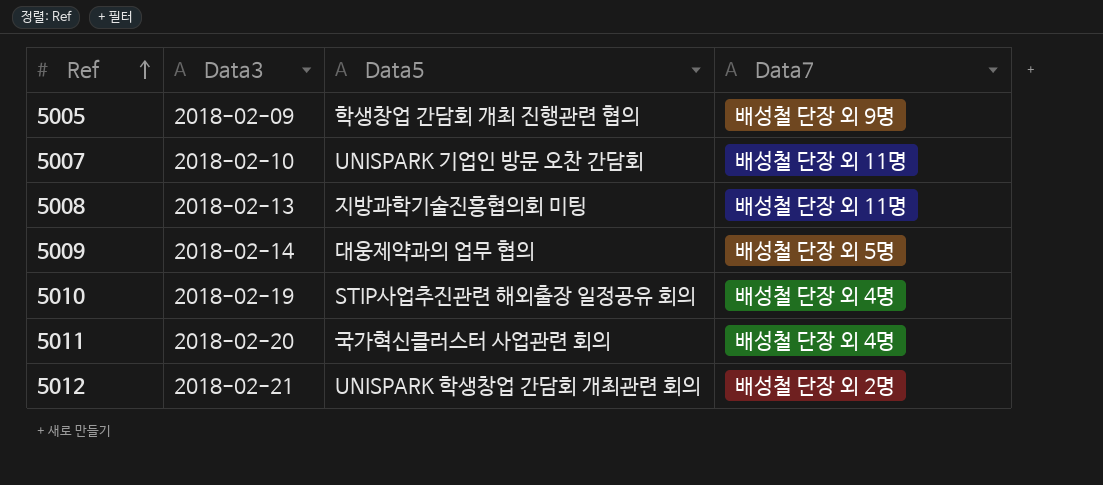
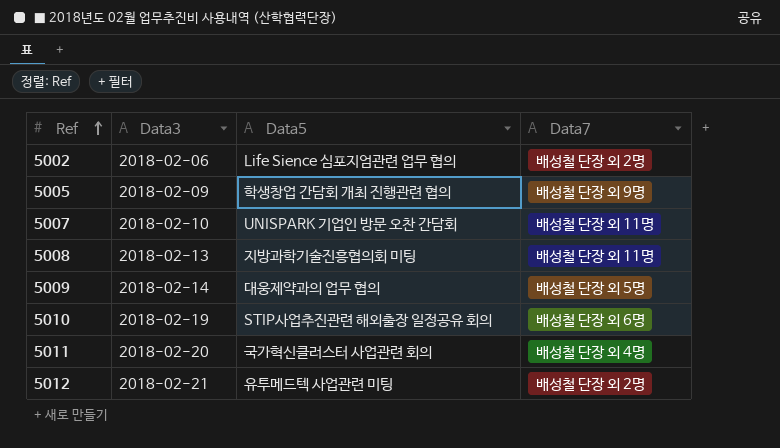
row 5002: none -> 2018-02-06 | Life Sience 심포지엄관련 업무 협의 | 배성철 단장 외 2명
5010 | Data7: 배성철 단장 외 4명 -> 배성철 단장 외 6명
5012 | Data5: UNISPARK 학생창업 간담회 개최관련 회의 -> 유투메드텍 사업관련 미팅

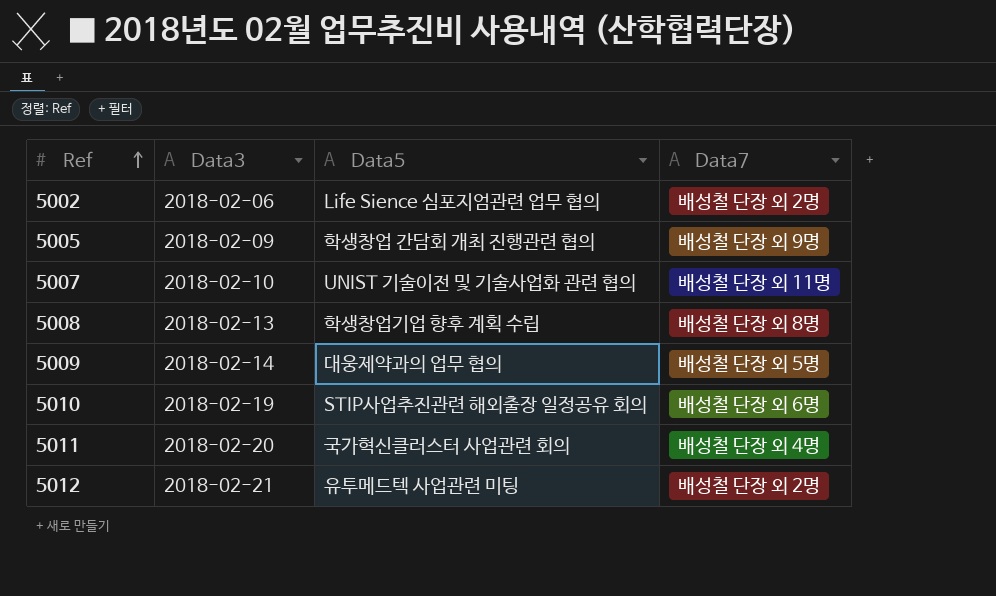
5007 | Data5: UNISPARK 기업인 방문 오찬 간담회 -> UNIST 기술이전 및 기술사업화 관련 협의
5008 | Data5: 지방과학기술진흥협의회 미팅 -> 학생창업기업 향후 계획 수립
5008 | Data7: 배성철 단장 외 11명 -> 배성철 단장 외 8명

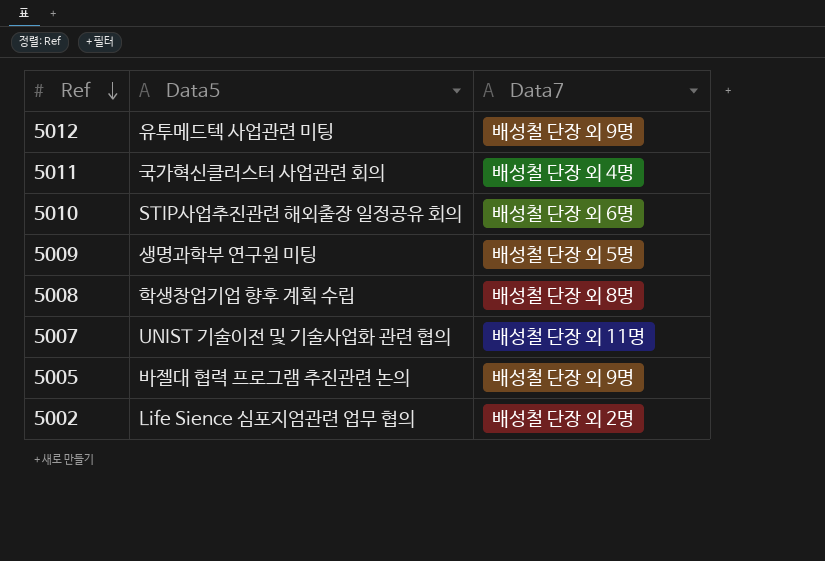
row order: Ref ascending -> Ref descending
column Data3 | position: 2 -> none
5012 | Data7: 배성철 단장 외 2명 -> 배성철 단장 외 9명
5009 | Data5: 대웅제약과의 업무 협의 -> 생명과학부 연구원 미팅
5005 | Data5: 학생창업 간담회 개최 진행관련 협의 -> 바젤대 협력 프로그램 추진관련 논의

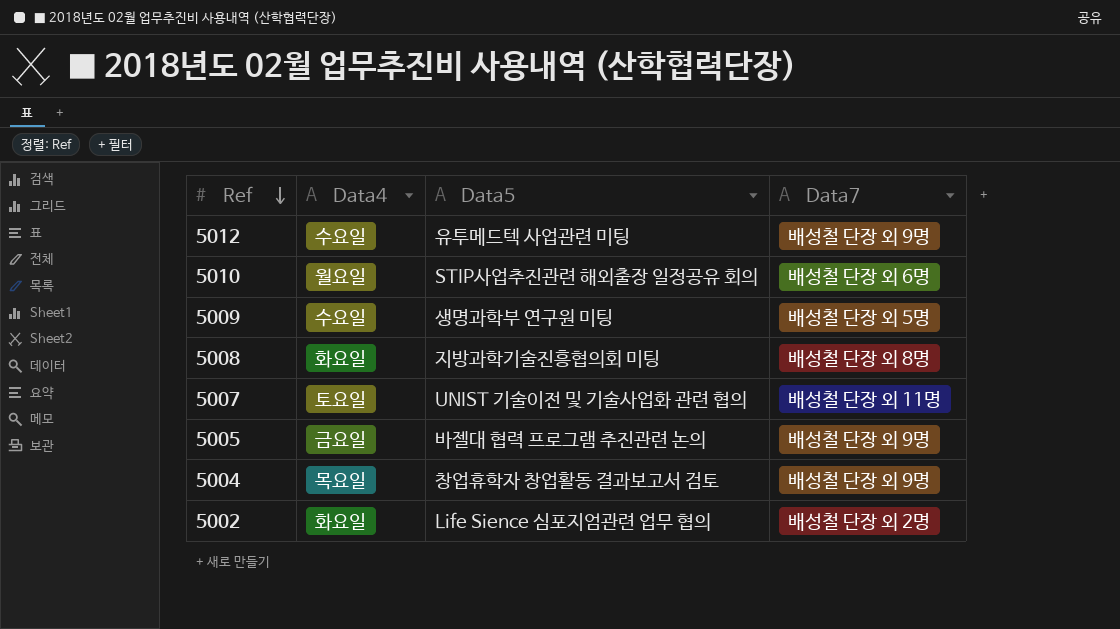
column Data4 | position: none -> 2
row 5011: 국가혁신클러스터 사업관련 회의 | 배성철 단장 외 4명 -> none
5008 | Data5: 학생창업기업 향후 계획 수립 -> 지방과학기술진흥협의회 미팅
row 5004: none -> 목요일 | 창업휴학자 창업활동 결과보고서 검토 | 배성철 단장 외 9명

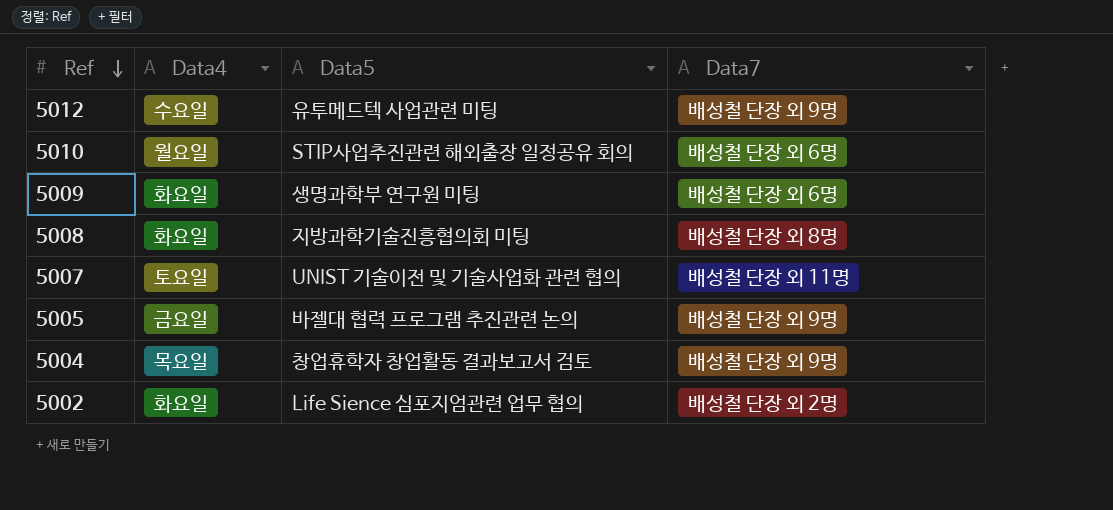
5009 | Data4: 수요일 -> 화요일
5009 | Data7: 배성철 단장 외 5명 -> 배성철 단장 외 6명

